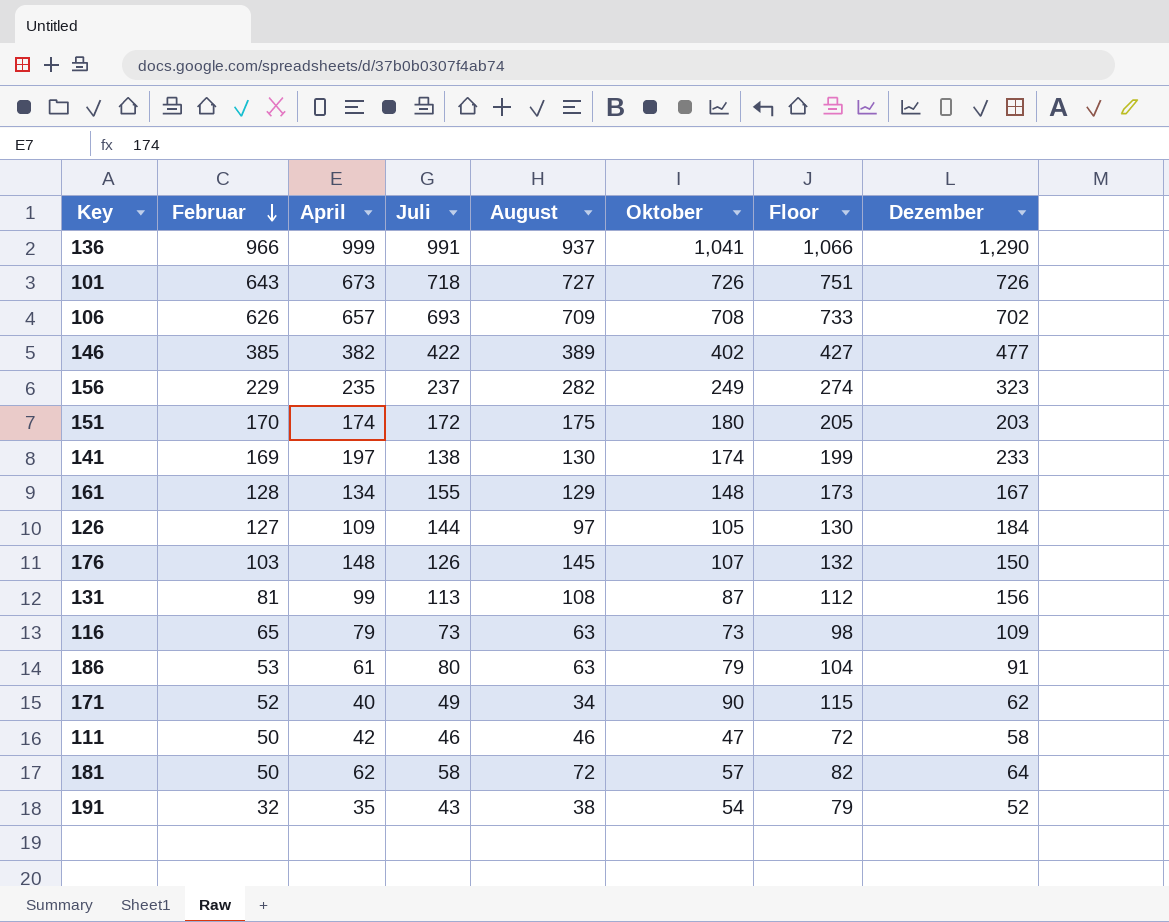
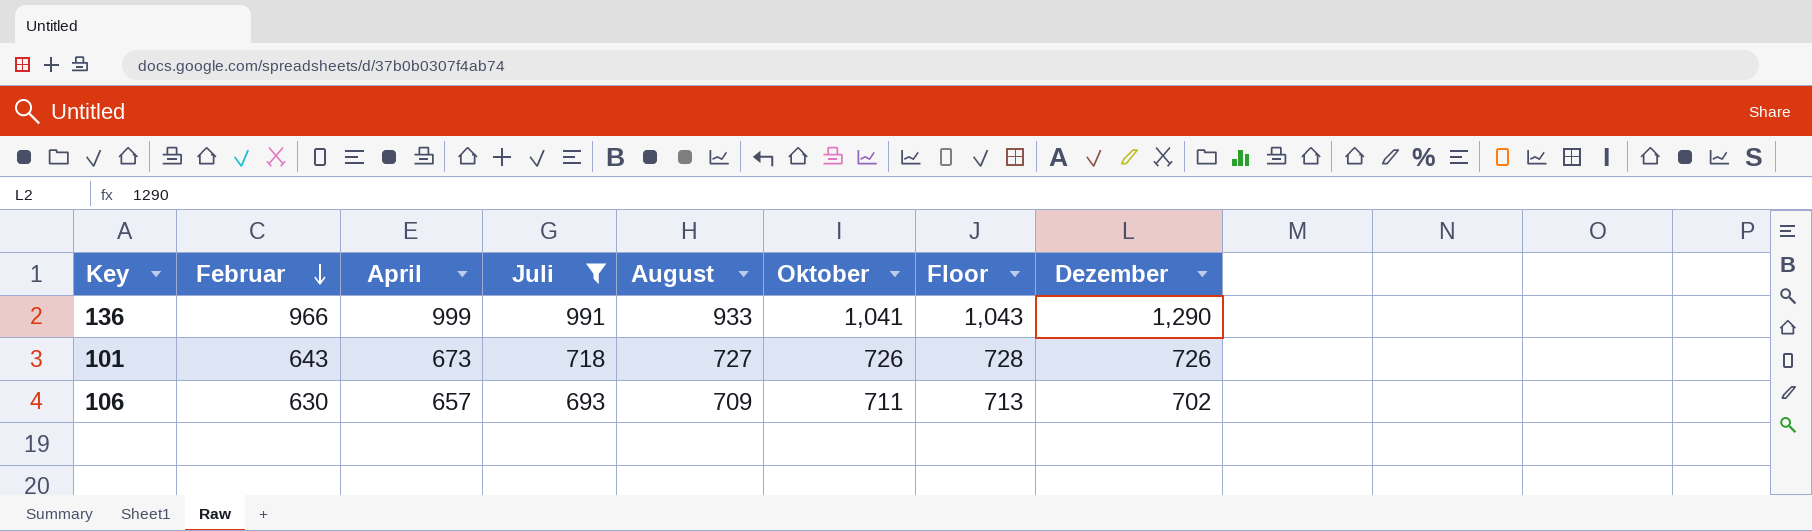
filter: none -> Juli >= 693
column Floor | formula: [Oktober] + 25 -> [Oktober] + 2
136 | August: 937 -> 933
106 | Februar: 626 -> 630
106 | Oktober: 708 -> 711

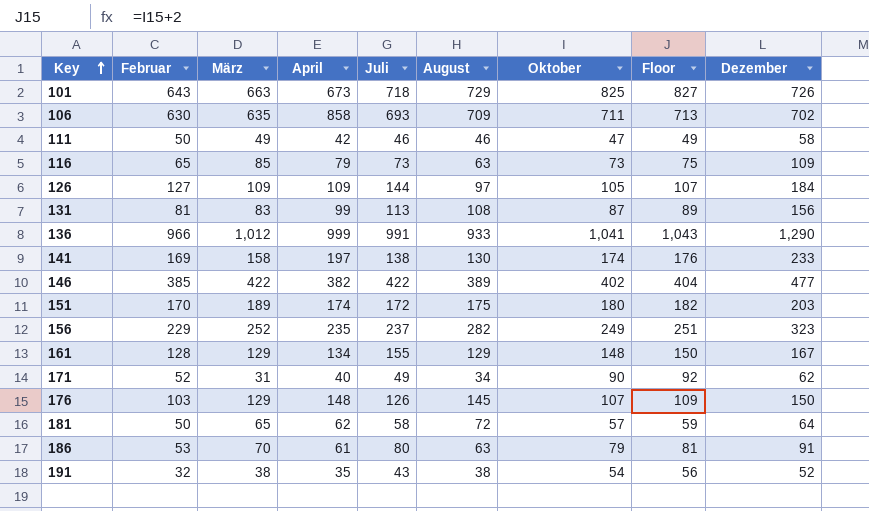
filter: Juli >= 693 -> none
row order: Februar descending -> Key ascending
column März | position: none -> 3
101 | August: 727 -> 729
101 | Oktober: 726 -> 825
101 | Floor: 728 -> 827
106 | April: 657 -> 858

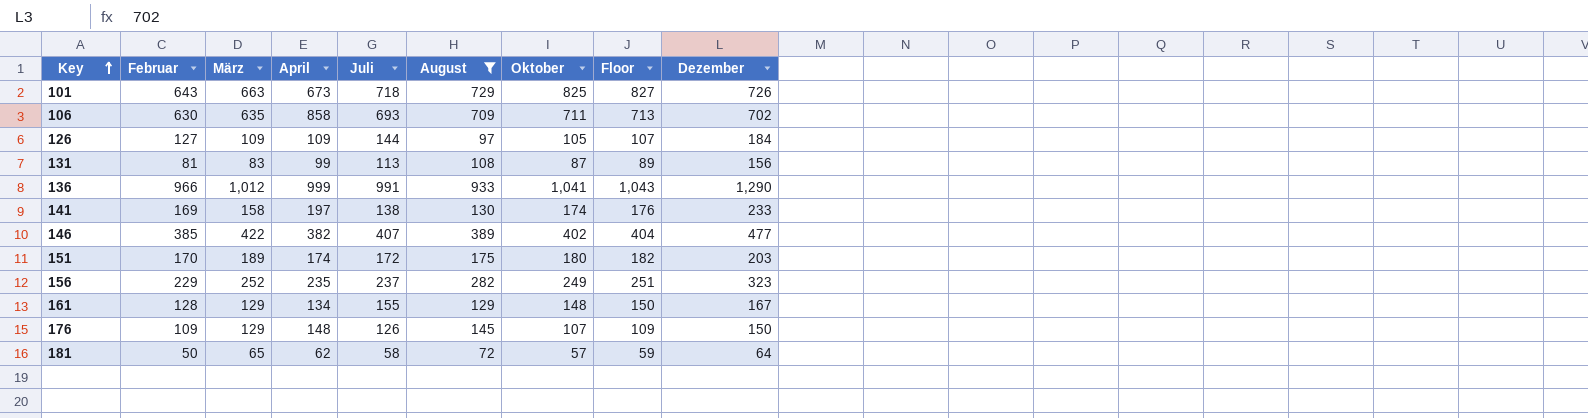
filter: none -> August >= 72
146 | Juli: 422 -> 407
176 | Februar: 103 -> 109

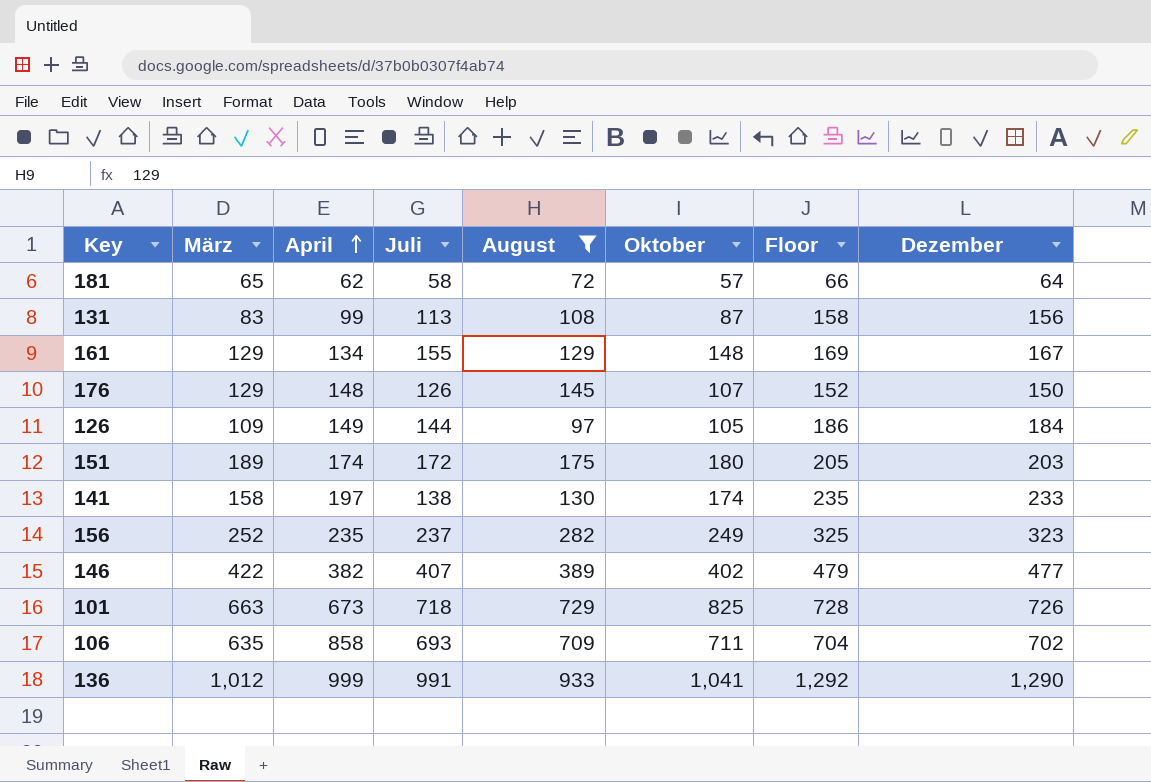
row order: Key ascending -> April ascending
column Februar | position: 2 -> none
column Floor | formula: [Oktober] + 2 -> [Dezember] + 2
126 | April: 109 -> 149

